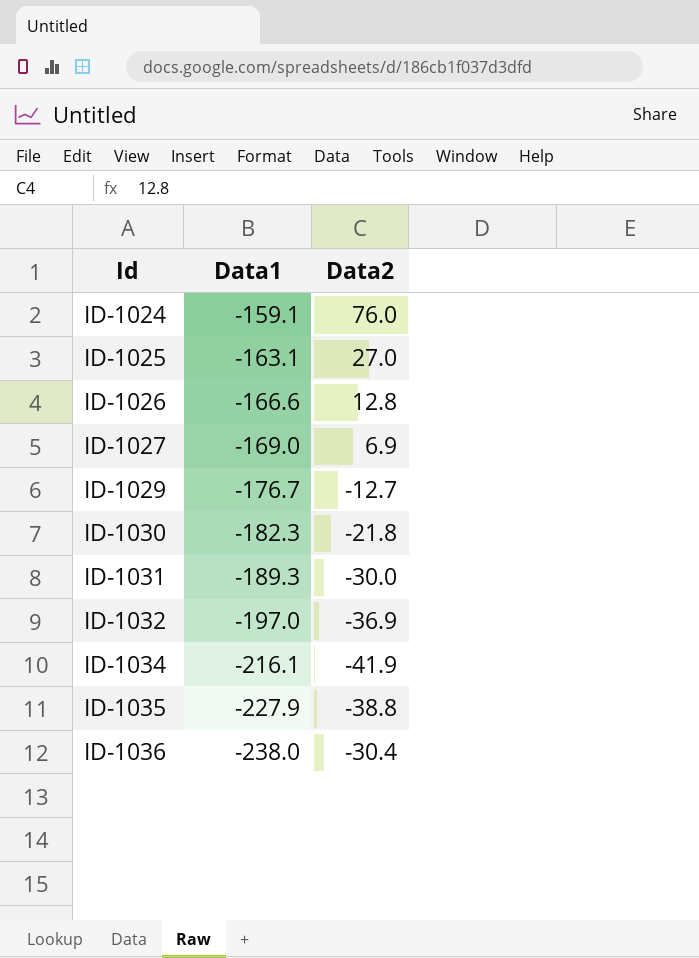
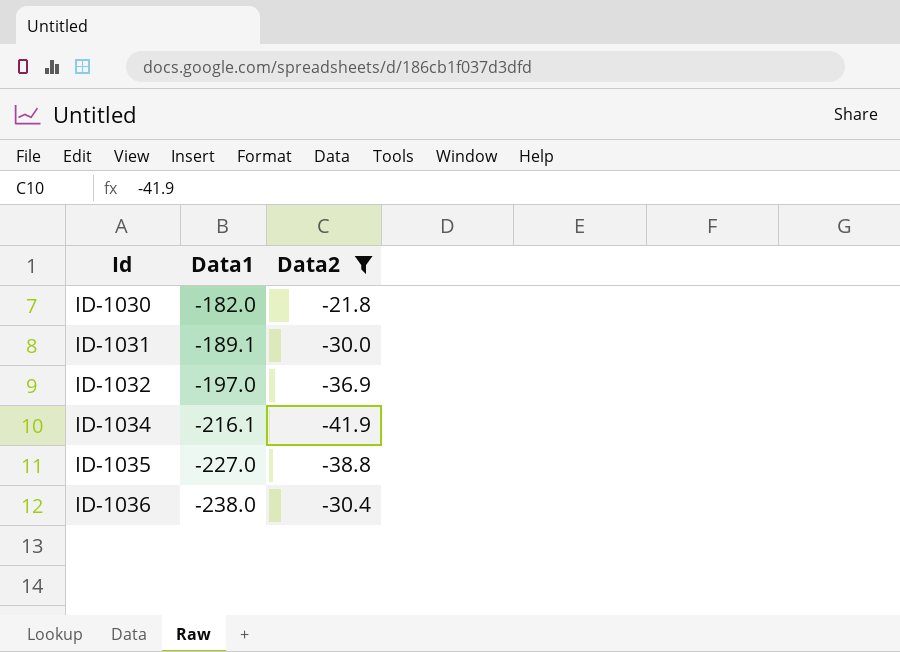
filter: none -> Data2 <= -21.8
ID-1030 | Data1: -182.3 -> -182.0
ID-1031 | Data1: -189.3 -> -189.1
ID-1035 | Data1: -227.9 -> -227.0

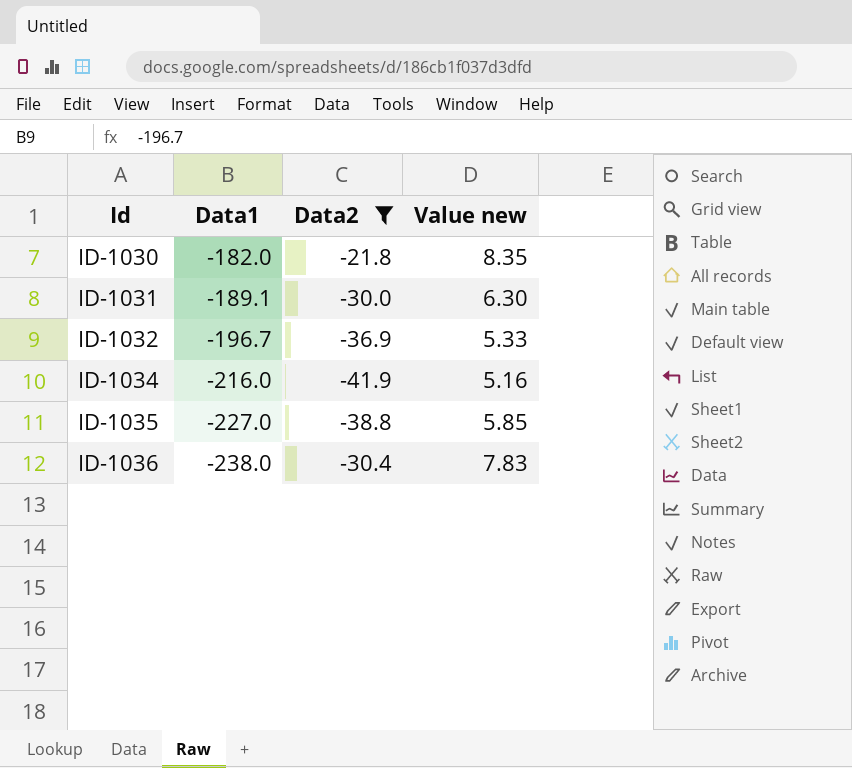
column Value new | formula: none -> [Data1] / [Data2]
ID-1032 | Data1: -197.0 -> -196.7
ID-1034 | Data1: -216.1 -> -216.0

